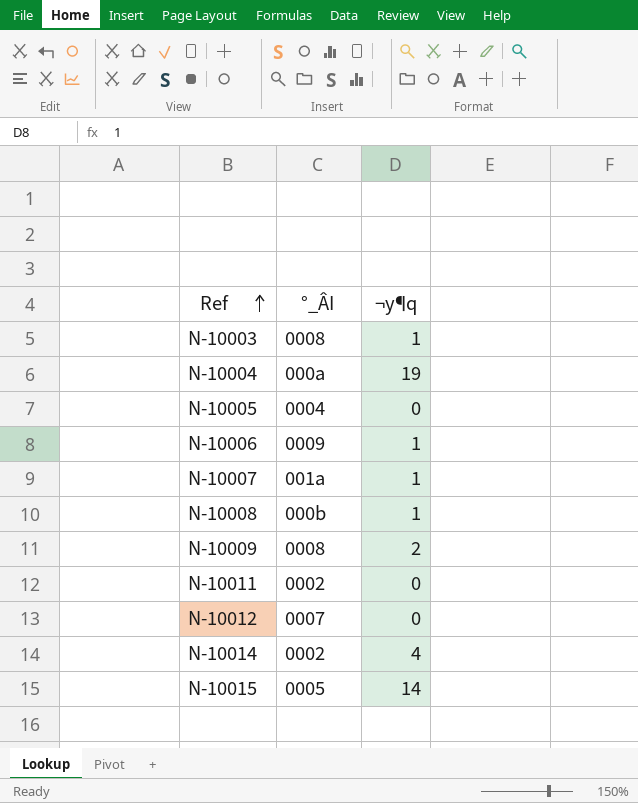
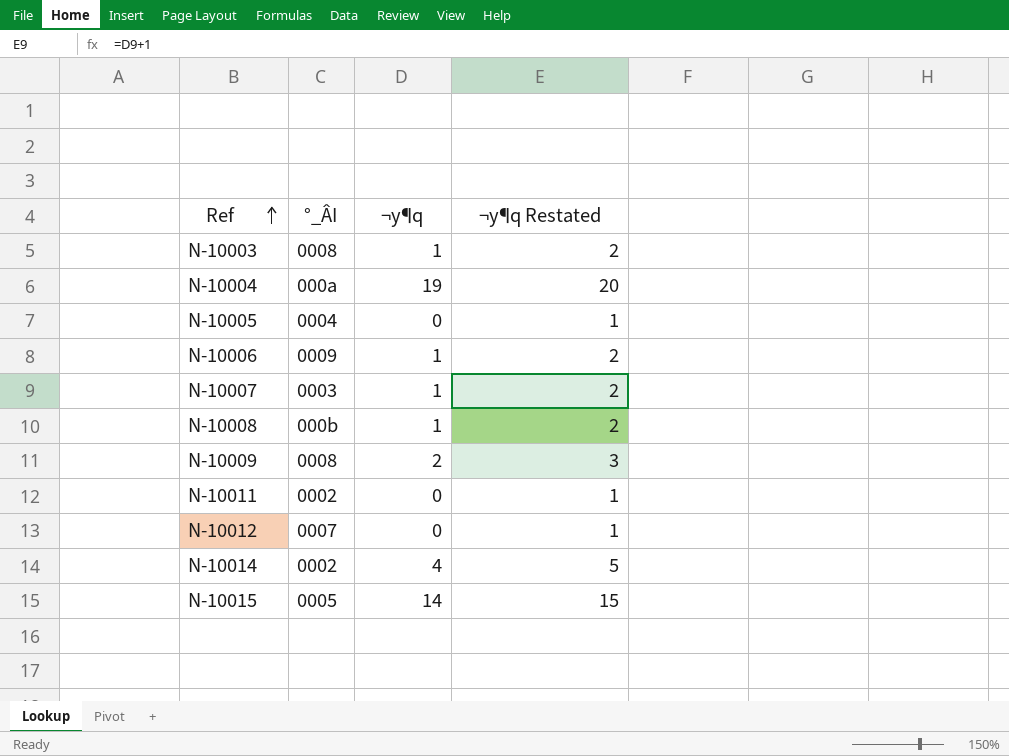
column ¬y¶q Restated | formula: none -> [¬y¶q] + 1
N-10007 | °_ÂI: 001a -> 0003

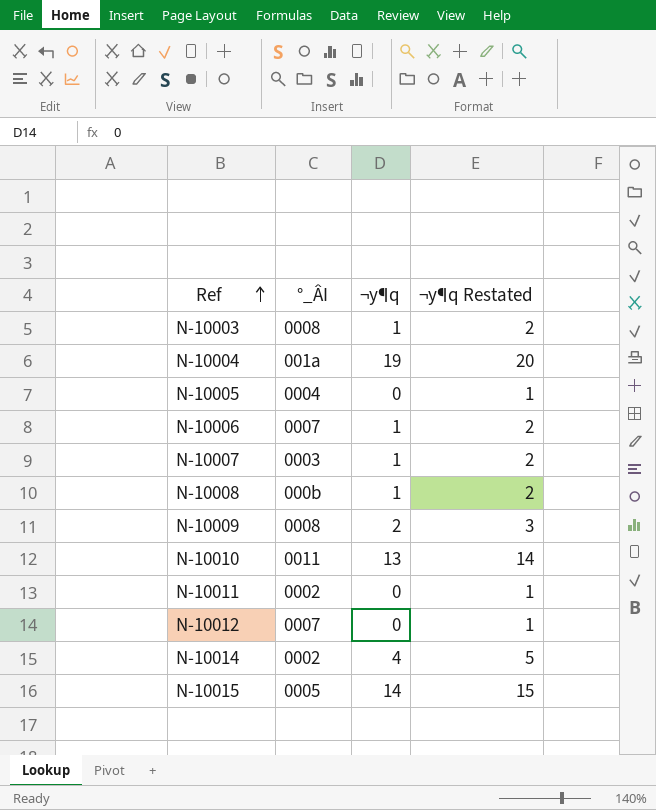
N-10004 | °_ÂI: 000a -> 001a
N-10006 | °_ÂI: 0009 -> 0007
row N-10010: none -> 0011 | 13 | 14

